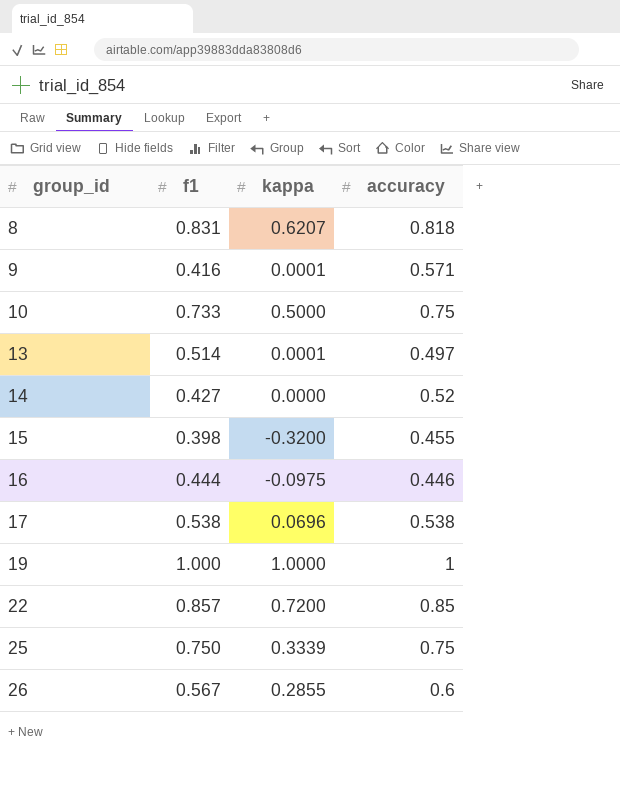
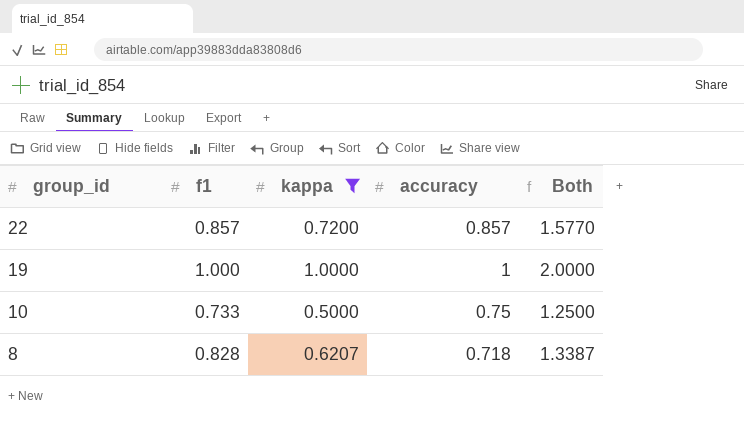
filter: none -> kappa >= 0.5000
row order: group_id ascending -> group_id descending
column Both | formula: none -> [kappa] + [accuracy]
22 | accuracy: 0.85 -> 0.857
8 | f1: 0.831 -> 0.828
8 | accuracy: 0.818 -> 0.718

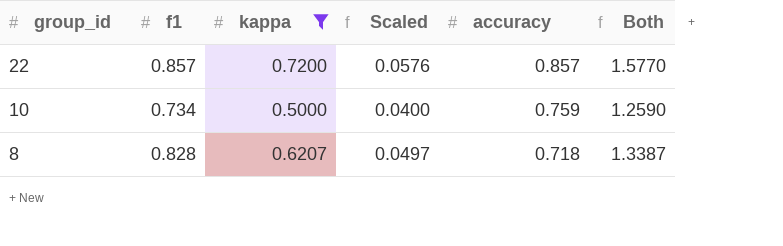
column Scaled | formula: none -> [kappa] * 0.08
row 19: 1.000 | 1.0000 | 1 | 2.0000 -> none
10 | f1: 0.733 -> 0.734
10 | accuracy: 0.75 -> 0.759
10 | Both: 1.2500 -> 1.2590

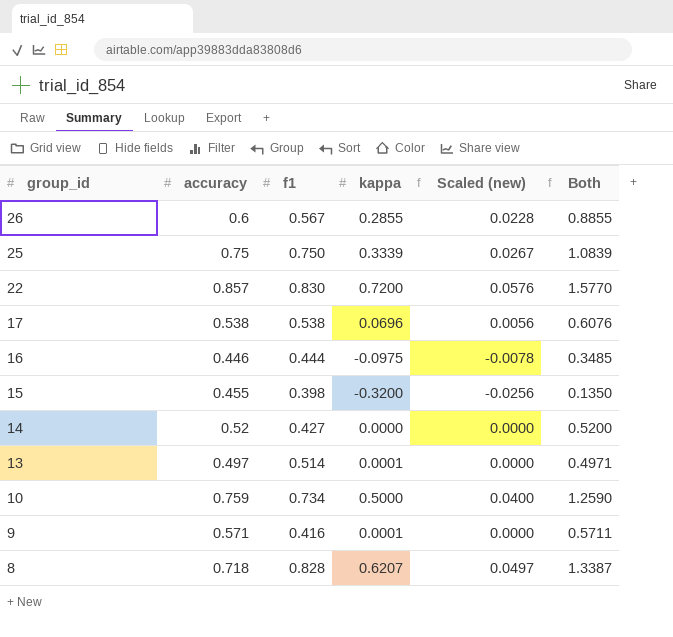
filter: kappa >= 0.5000 -> none
column accuracy | position: 5 -> 2
column name: Scaled -> Scaled (new)
22 | f1: 0.857 -> 0.830

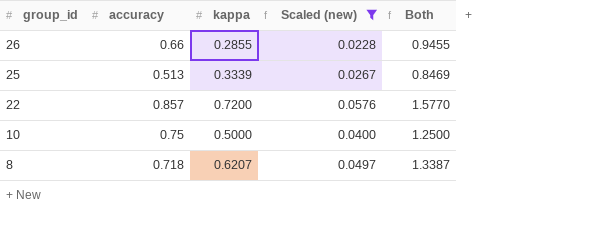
filter: none -> Scaled (new) >= 0.0228
column f1 | position: 3 -> none
26 | accuracy: 0.6 -> 0.66
26 | Both: 0.8855 -> 0.9455
25 | accuracy: 0.75 -> 0.513
25 | Both: 1.0839 -> 0.8469
10 | accuracy: 0.759 -> 0.75
10 | Both: 1.2590 -> 1.2500

